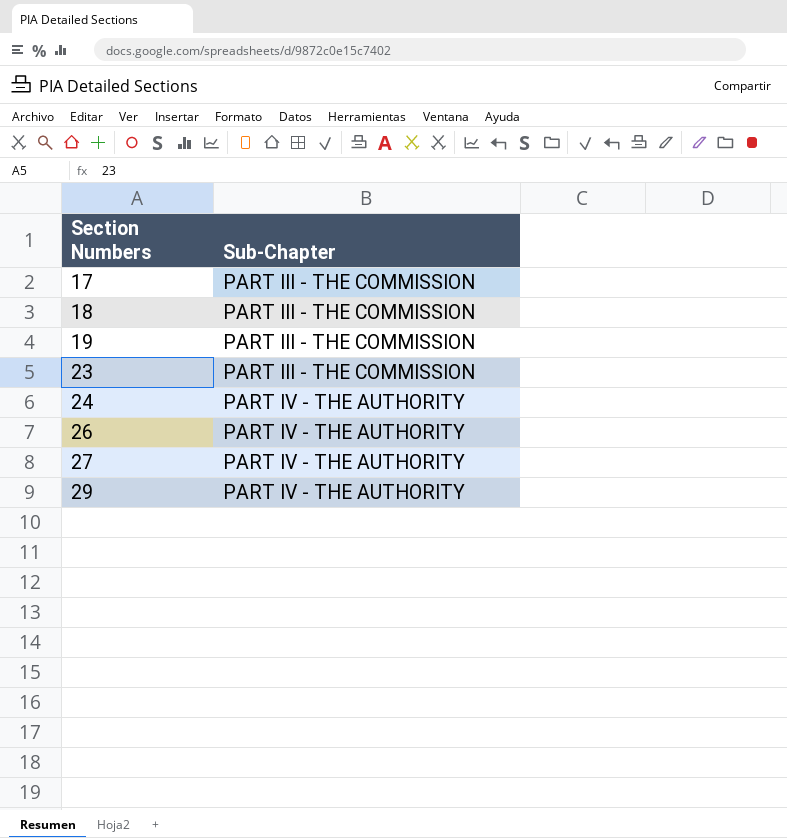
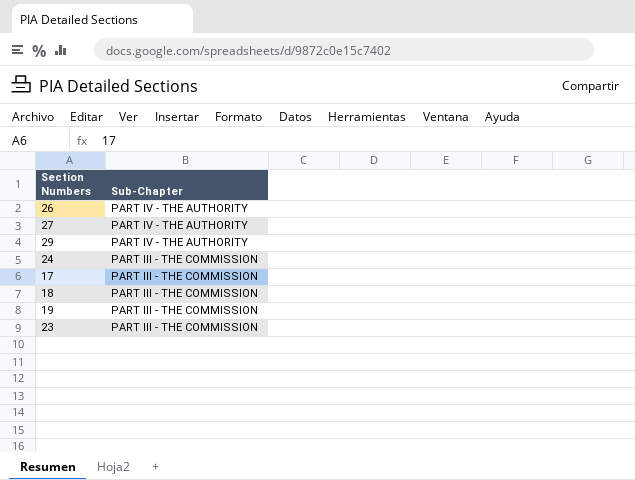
row order: Section Numbers ascending -> Sub-Chapter descending
24 | Sub-Chapter: PART IV - THE AUTHORITY -> PART III - THE COMMISSION

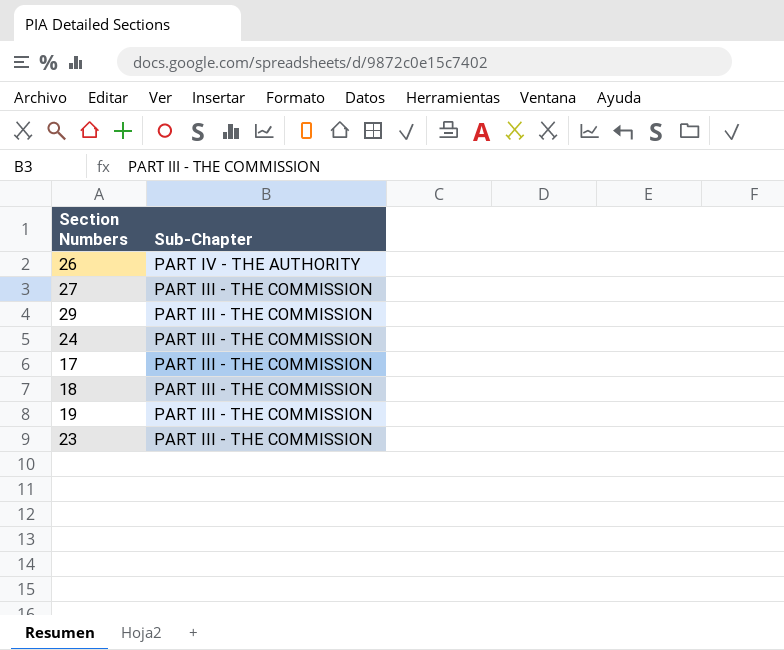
27 | Sub-Chapter: PART IV - THE AUTHORITY -> PART III - THE COMMISSION
29 | Sub-Chapter: PART IV - THE AUTHORITY -> PART III - THE COMMISSION

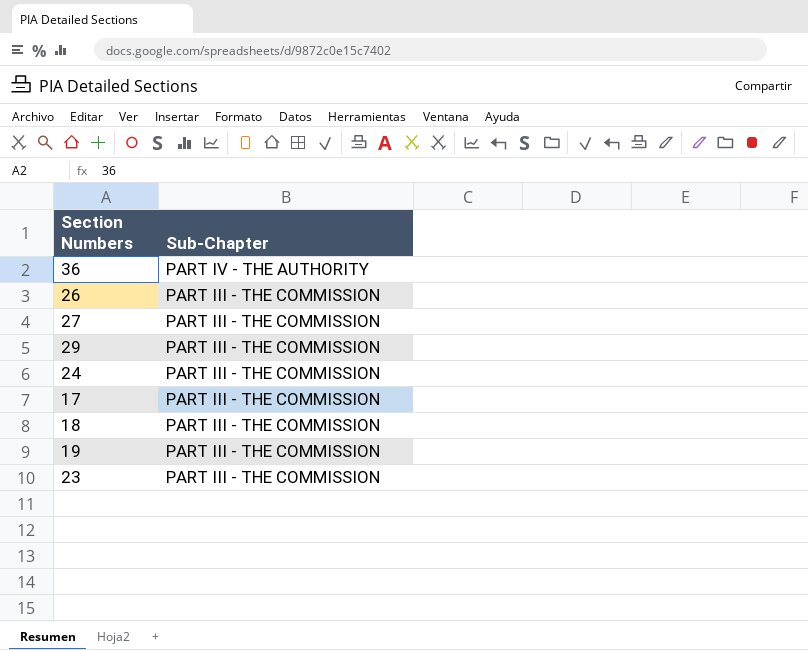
row 36: none -> PART IV - THE AUTHORITY
26 | Sub-Chapter: PART IV - THE AUTHORITY -> PART III - THE COMMISSION

